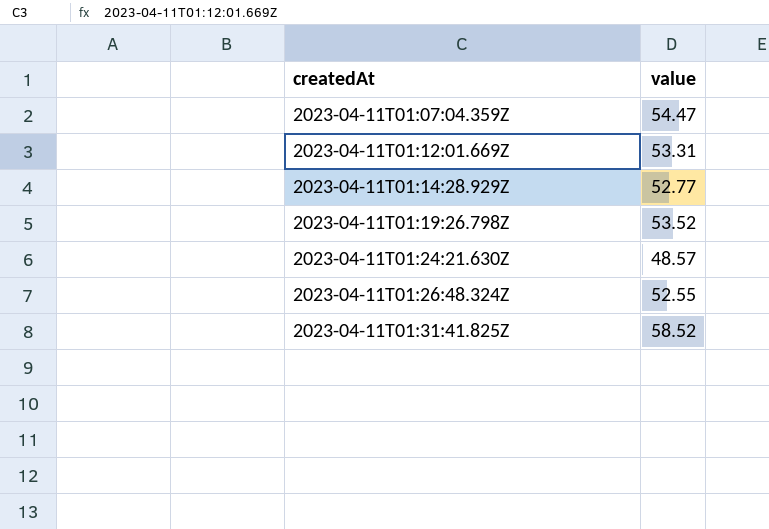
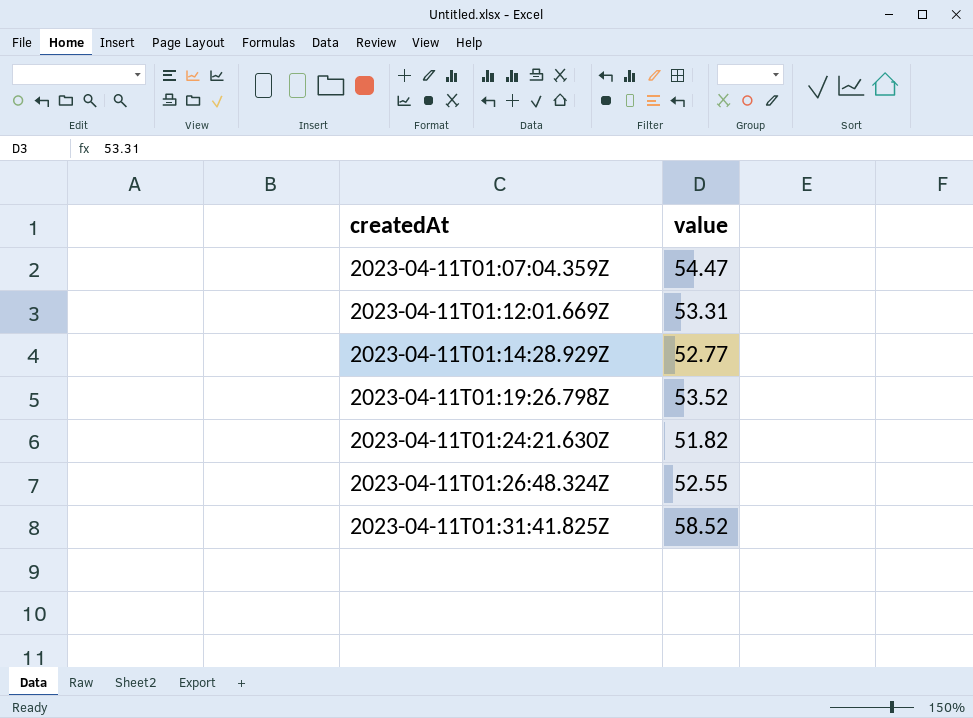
2023-04-11T01:24:21.630Z | value: 48.57 -> 51.82

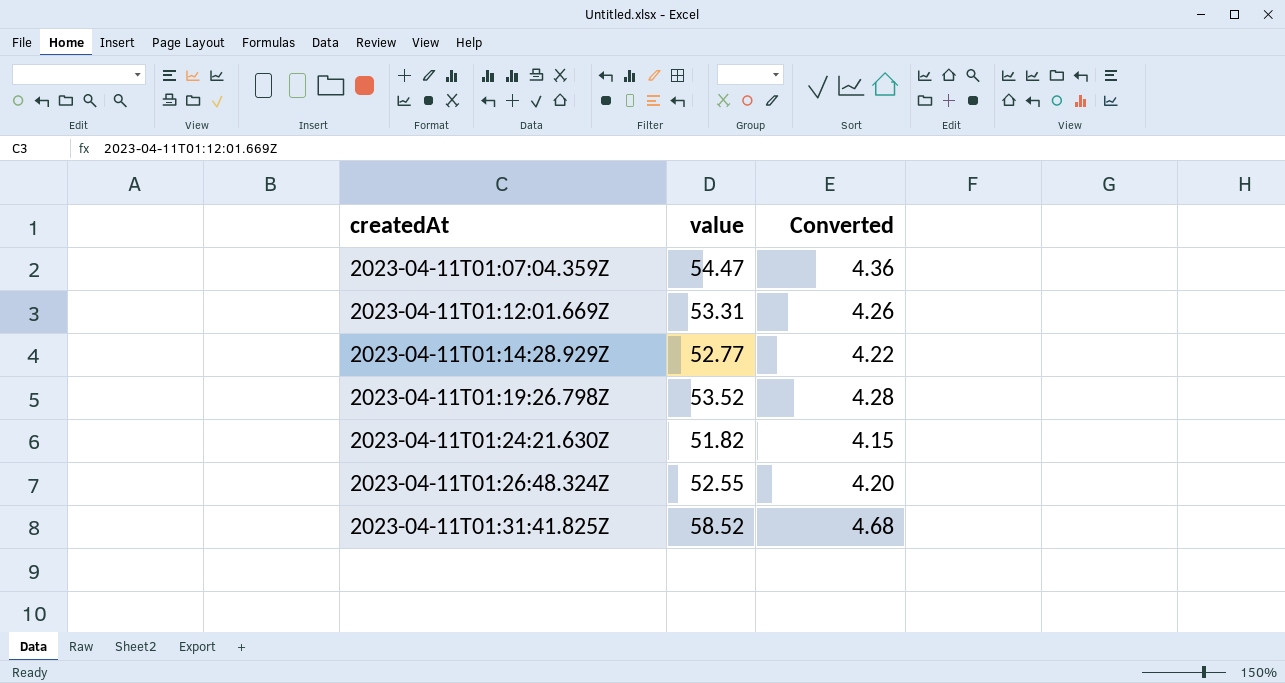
column Converted | formula: none -> [value] * 0.08

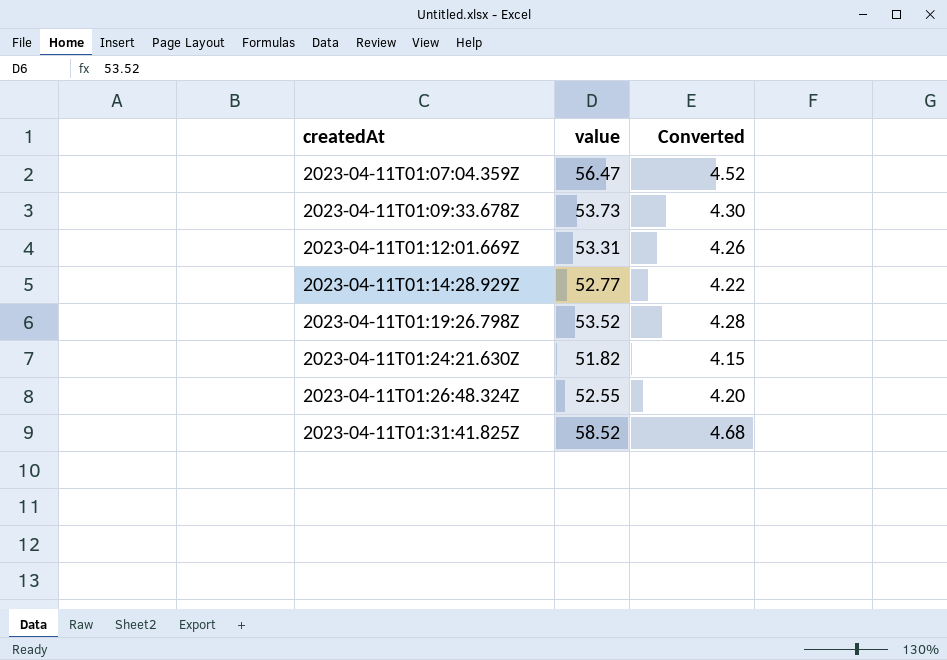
2023-04-11T01:07:04.359Z | value: 54.47 -> 56.47
2023-04-11T01:07:04.359Z | Converted: 4.36 -> 4.52
row 2023-04-11T01:09:33.678Z: none -> 53.73 | 4.30

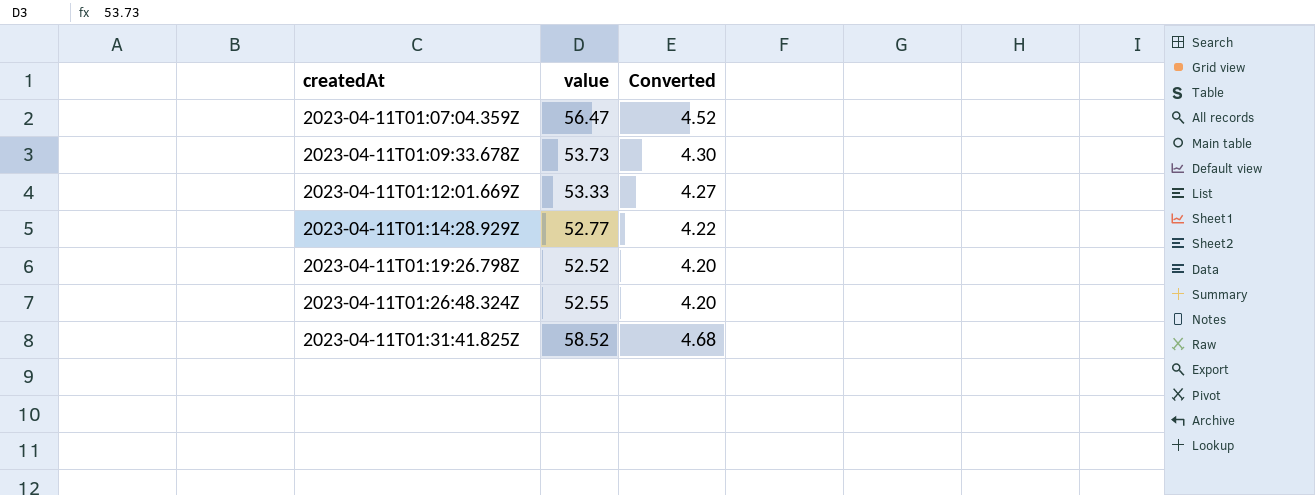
row 2023-04-11T01:24:21.630Z: 51.82 | 4.15 -> none
2023-04-11T01:12:01.669Z | value: 53.31 -> 53.33
2023-04-11T01:12:01.669Z | Converted: 4.26 -> 4.27
2023-04-11T01:19:26.798Z | value: 53.52 -> 52.52
2023-04-11T01:19:26.798Z | Converted: 4.28 -> 4.20

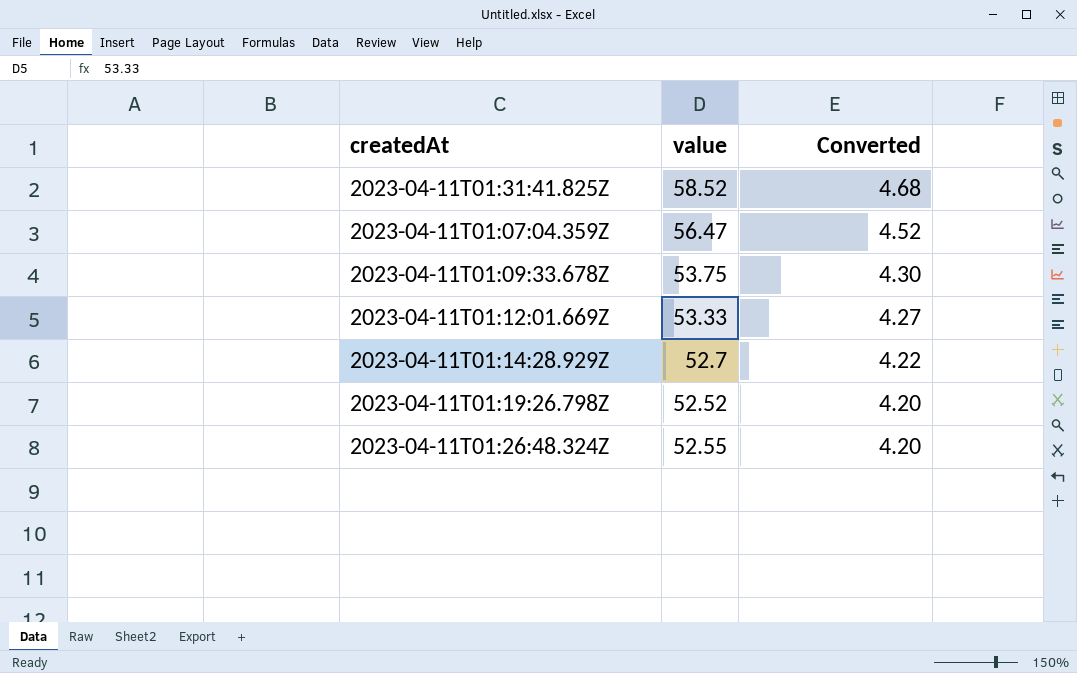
row order: createdAt ascending -> Converted descending
2023-04-11T01:09:33.678Z | value: 53.73 -> 53.75
2023-04-11T01:14:28.929Z | value: 52.77 -> 52.7

